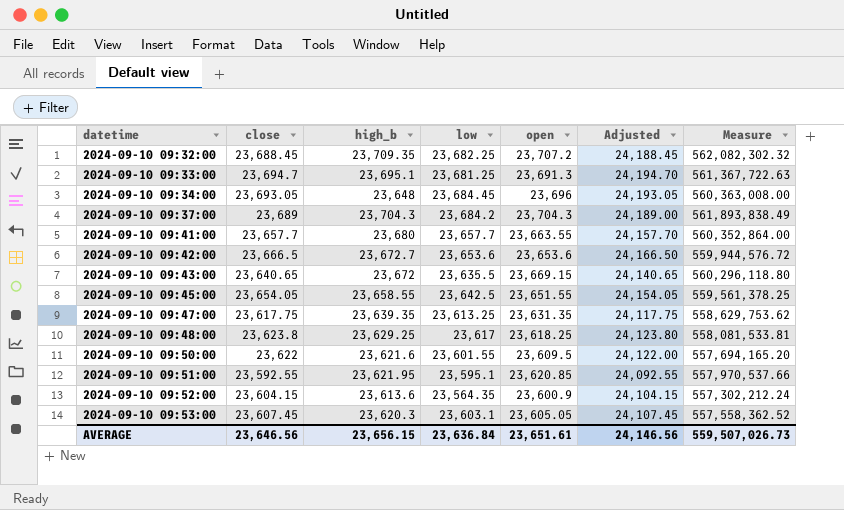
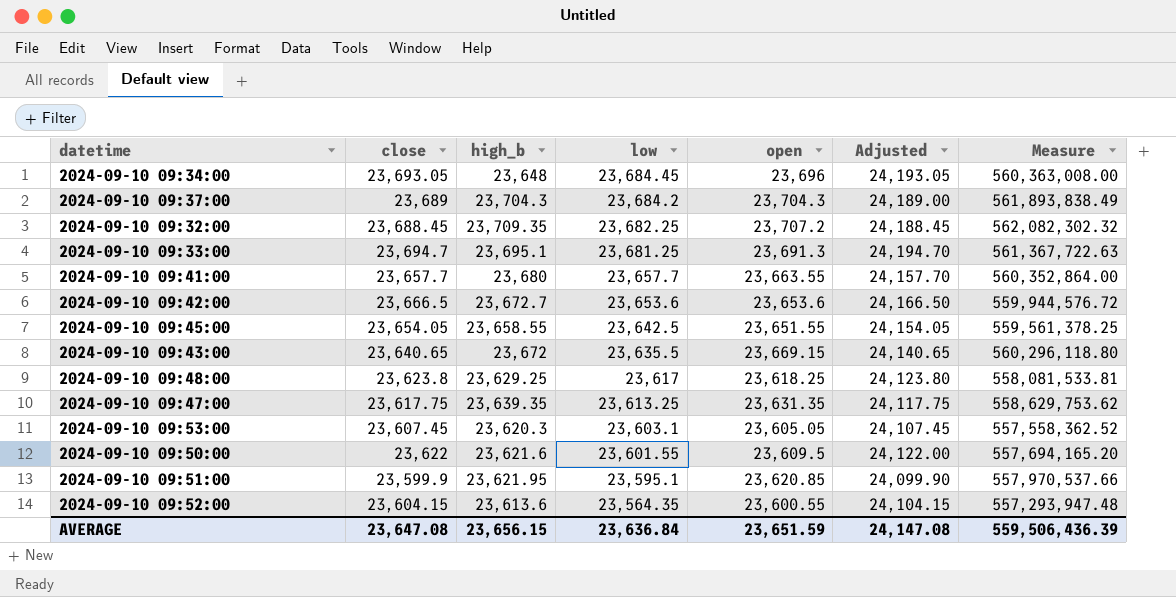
row order: datetime ascending -> low descending
2024-09-10 09:51:00 | close: 23,592.55 -> 23,599.9
2024-09-10 09:51:00 | Adjusted: 24,092.55 -> 24,099.90
2024-09-10 09:52:00 | open: 23,600.9 -> 23,600.55
2024-09-10 09:52:00 | Measure: 557,302,212.24 -> 557,293,947.48
AVERAGE | close: 23,646.56 -> 23,647.08
AVERAGE | open: 23,651.61 -> 23,651.59
AVERAGE | Adjusted: 24,146.56 -> 24,147.08
AVERAGE | Measure: 559,507,026.73 -> 559,506,436.39

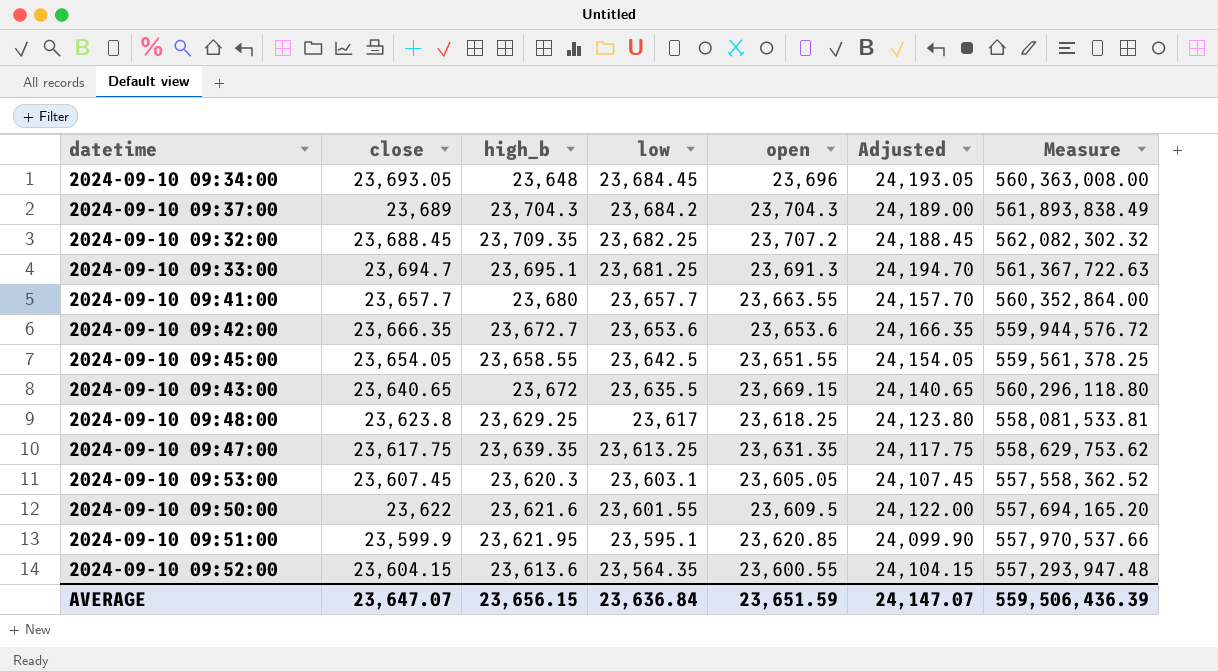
2024-09-10 09:42:00 | close: 23,666.5 -> 23,666.35
2024-09-10 09:42:00 | Adjusted: 24,166.50 -> 24,166.35
AVERAGE | close: 23,647.08 -> 23,647.07
AVERAGE | Adjusted: 24,147.08 -> 24,147.07

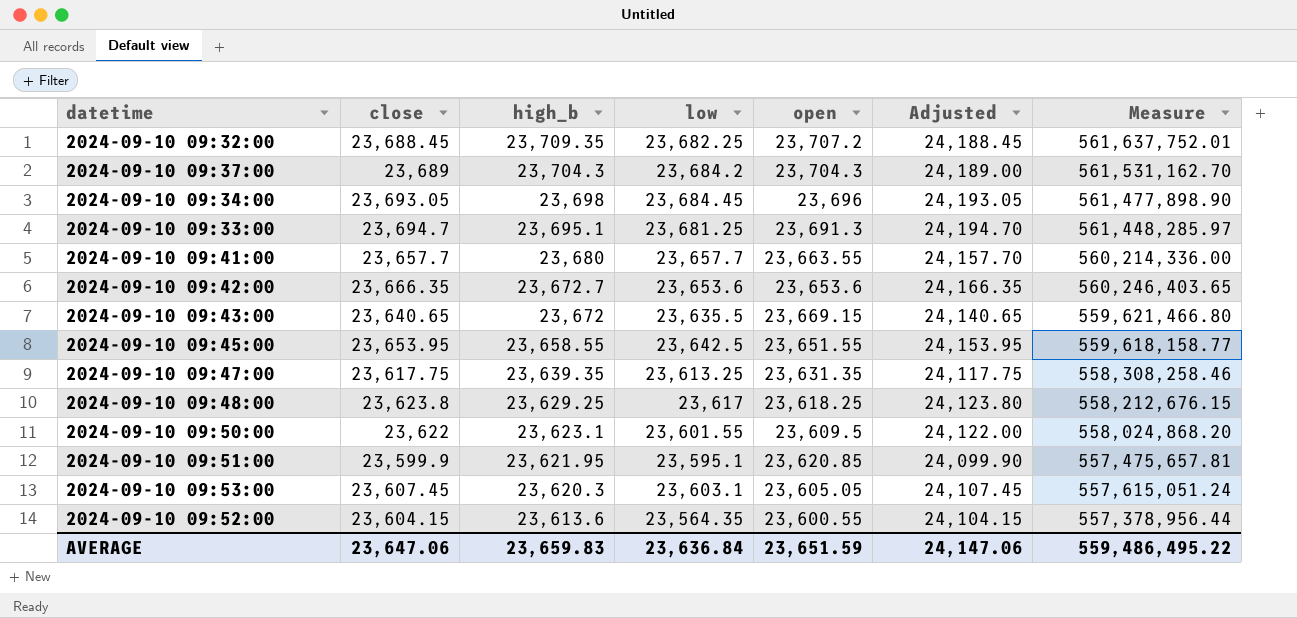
row order: low descending -> high_b descending
column Measure | formula: [high_b] * [open] -> [close] * [high_b]
2024-09-10 09:34:00 | high_b: 23,648 -> 23,698
2024-09-10 09:45:00 | close: 23,654.05 -> 23,653.95
2024-09-10 09:45:00 | Adjusted: 24,154.05 -> 24,153.95
2024-09-10 09:50:00 | high_b: 23,621.6 -> 23,623.1
AVERAGE | close: 23,647.07 -> 23,647.06
AVERAGE | high_b: 23,656.15 -> 23,659.83
AVERAGE | Adjusted: 24,147.07 -> 24,147.06
AVERAGE | Measure: 559,506,436.39 -> 559,486,495.22

